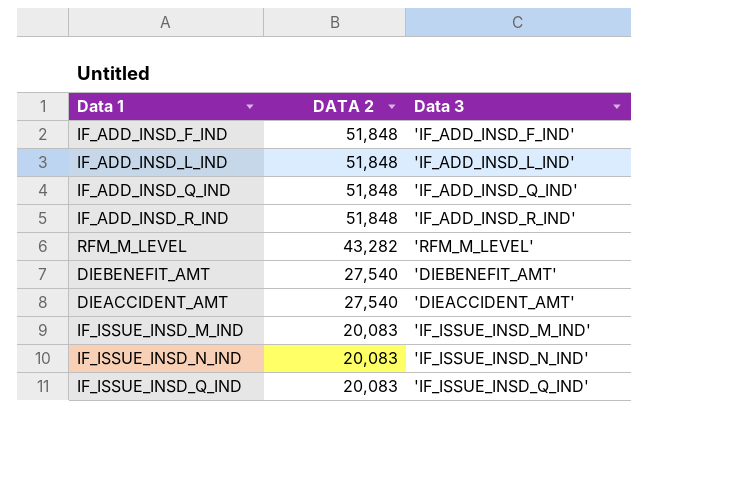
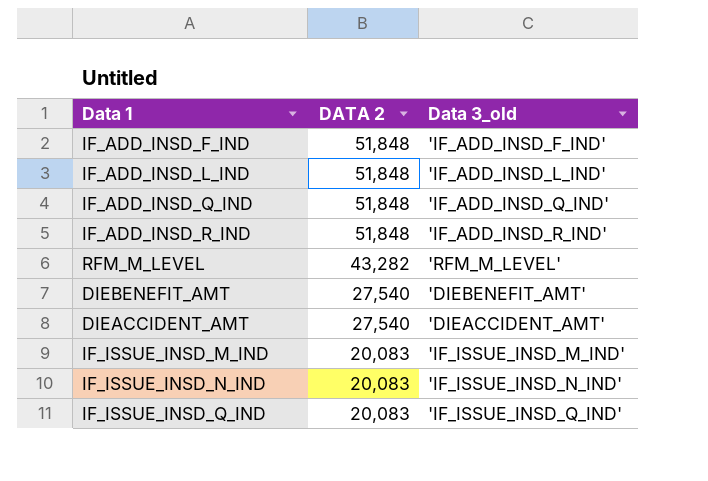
column name: Data 3 -> Data 3_old

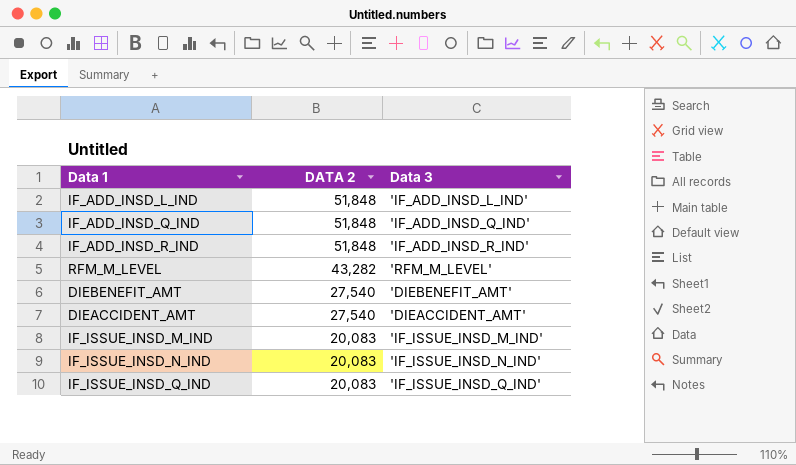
column name: Data 3_old -> Data 3
row IF_ADD_INSD_F_IND: 51,848 | 'IF_ADD_INSD_F_IND' -> none

